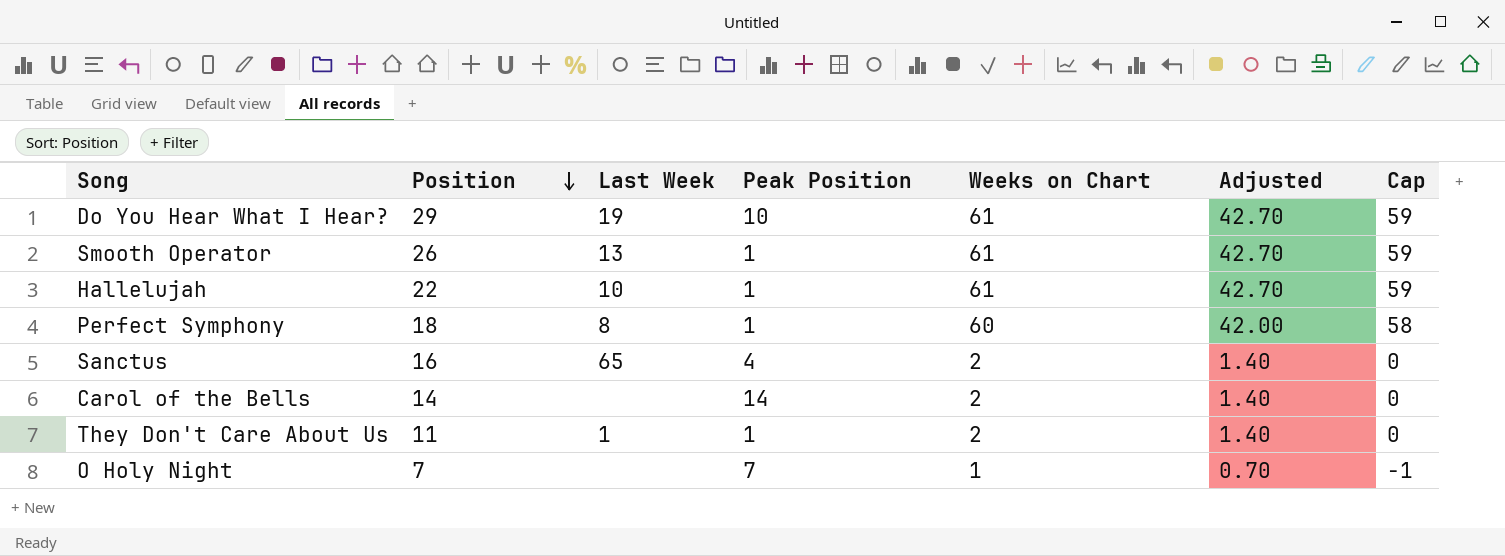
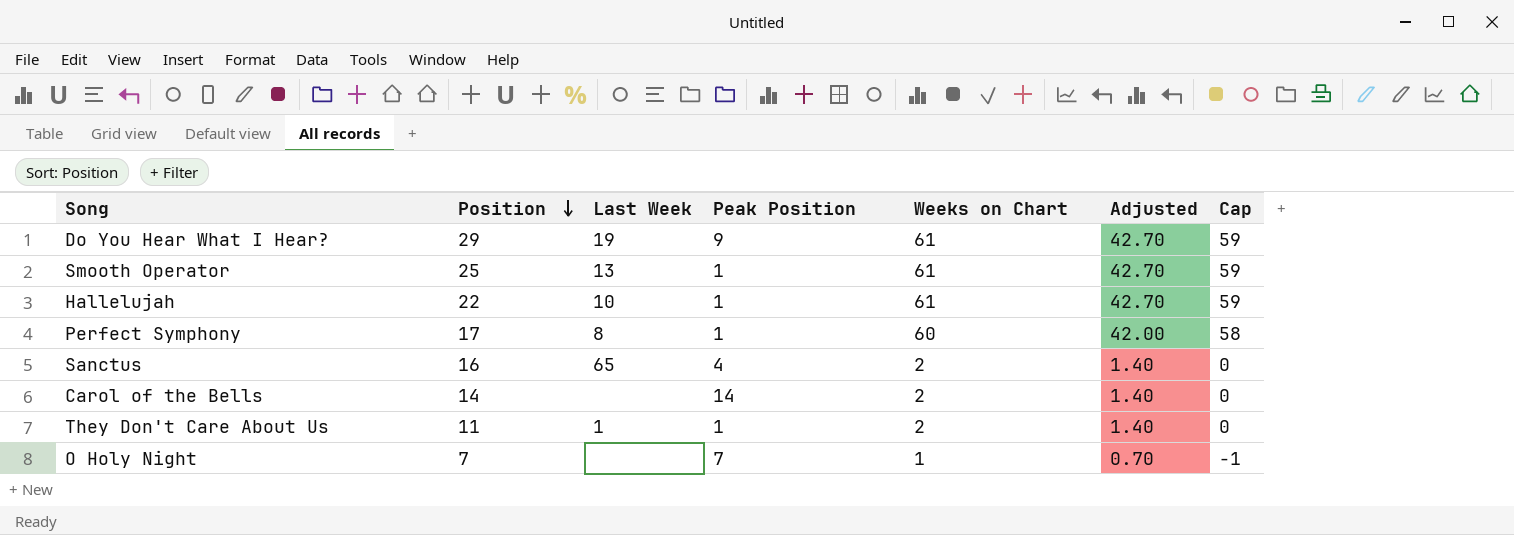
Do You Hear What I Hear? | Peak Position: 10 -> 9
Smooth Operator | Position: 26 -> 25
Perfect Symphony | Position: 18 -> 17

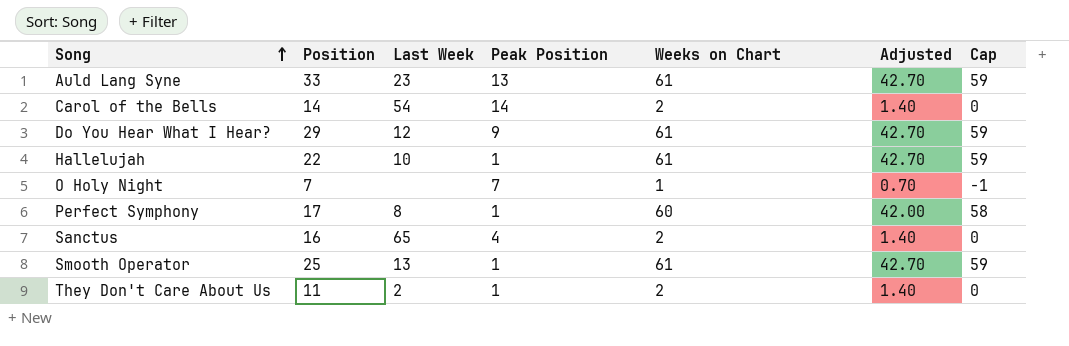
row order: Position descending -> Song ascending
row Auld Lang Syne: none -> 33 | 23 | 13 | 61 | 42.70 | 59
Carol of the Bells | Last Week: none -> 54
Do You Hear What I Hear? | Last Week: 19 -> 12
They Don't Care About Us | Last Week: 1 -> 2

